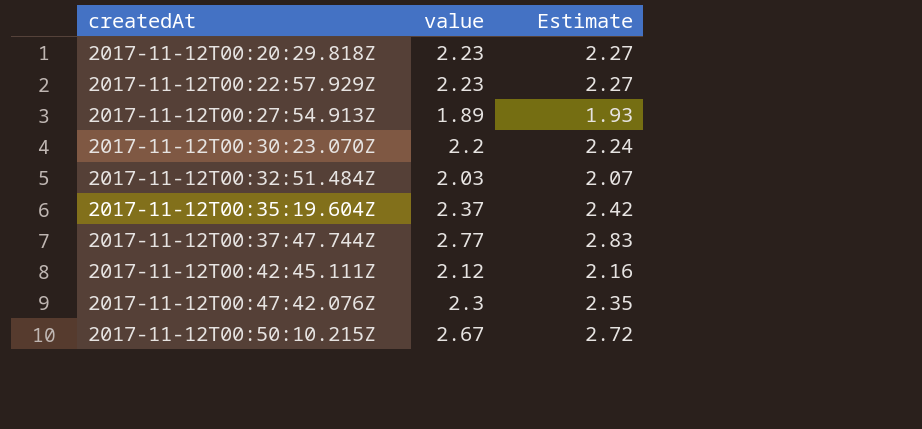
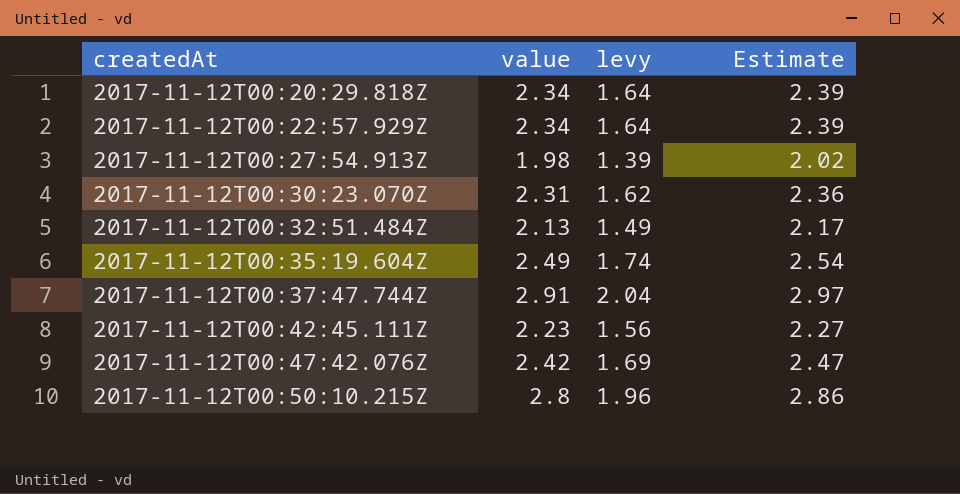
column levy | formula: none -> [value] * 0.7
2017-11-12T00:20:29.818Z | value: 2.23 -> 2.34
2017-11-12T00:20:29.818Z | Estimate: 2.27 -> 2.39
2017-11-12T00:22:57.929Z | value: 2.23 -> 2.34
2017-11-12T00:22:57.929Z | Estimate: 2.27 -> 2.39
2017-11-12T00:27:54.913Z | value: 1.89 -> 1.98
2017-11-12T00:27:54.913Z | Estimate: 1.93 -> 2.02
2017-11-12T00:30:23.070Z | value: 2.2 -> 2.31
2017-11-12T00:30:23.070Z | Estimate: 2.24 -> 2.36
2017-11-12T00:32:51.484Z | value: 2.03 -> 2.13
2017-11-12T00:32:51.484Z | Estimate: 2.07 -> 2.17
2017-11-12T00:35:19.604Z | value: 2.37 -> 2.49
2017-11-12T00:35:19.604Z | Estimate: 2.42 -> 2.54
2017-11-12T00:37:47.744Z | value: 2.77 -> 2.91
2017-11-12T00:37:47.744Z | Estimate: 2.83 -> 2.97
2017-11-12T00:42:45.111Z | value: 2.12 -> 2.23
2017-11-12T00:42:45.111Z | Estimate: 2.16 -> 2.27
2017-11-12T00:47:42.076Z | value: 2.3 -> 2.42
2017-11-12T00:47:42.076Z | Estimate: 2.35 -> 2.47
2017-11-12T00:50:10.215Z | value: 2.67 -> 2.8
2017-11-12T00:50:10.215Z | Estimate: 2.72 -> 2.86

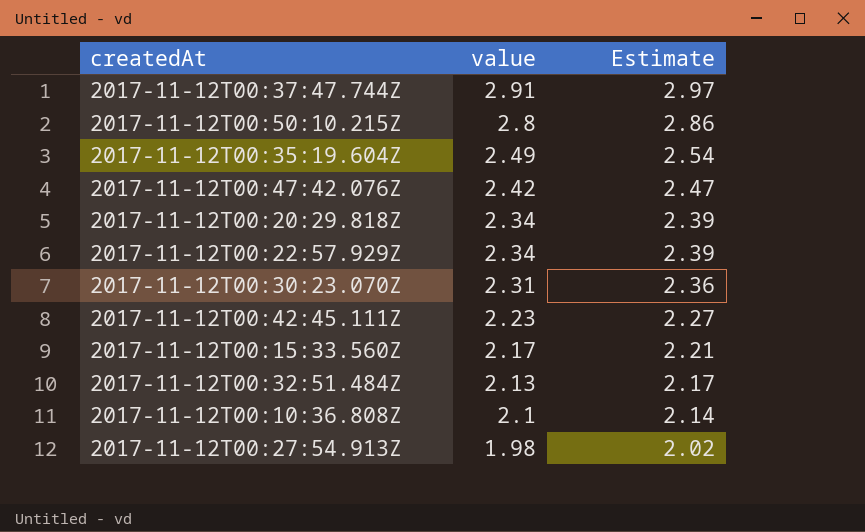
row order: createdAt ascending -> value descending
column levy | formula: [value] * 0.7 -> none
row 2017-11-12T00:15:33.560Z: none -> 2.17 | 2.21
row 2017-11-12T00:10:36.808Z: none -> 2.1 | 2.14

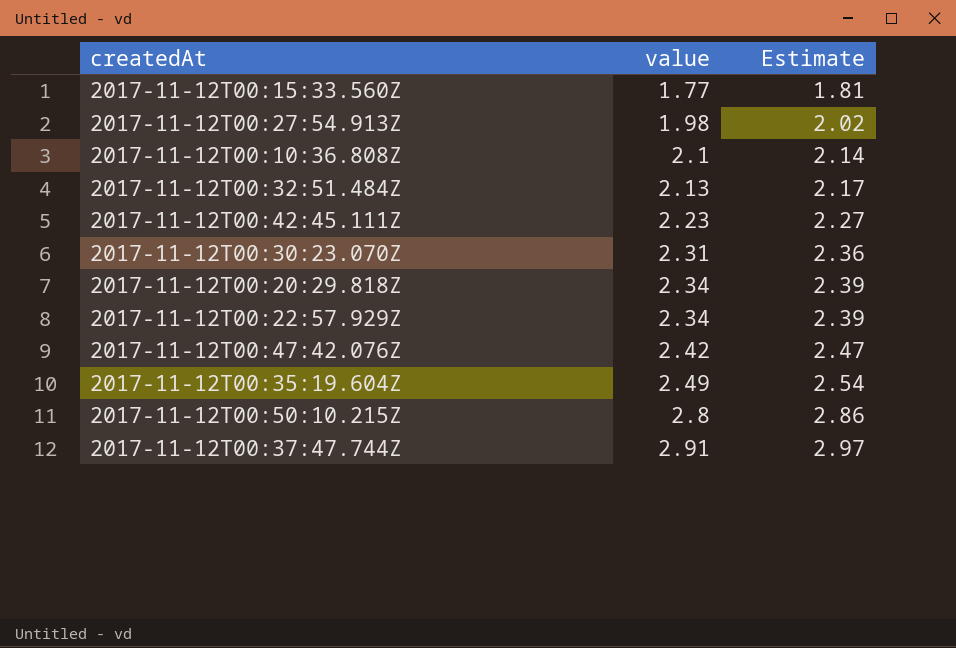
row order: value descending -> value ascending
2017-11-12T00:15:33.560Z | value: 2.17 -> 1.77
2017-11-12T00:15:33.560Z | Estimate: 2.21 -> 1.81

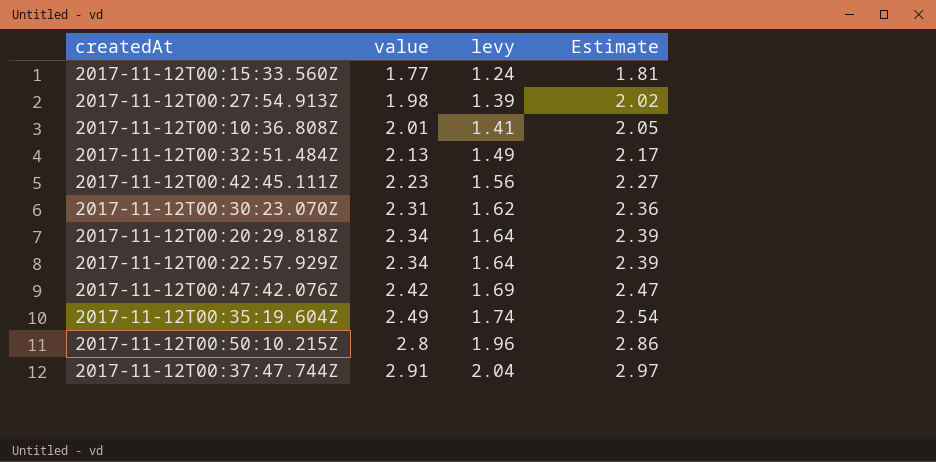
column levy | formula: none -> [value] * 0.7
2017-11-12T00:10:36.808Z | value: 2.1 -> 2.01
2017-11-12T00:10:36.808Z | Estimate: 2.14 -> 2.05

